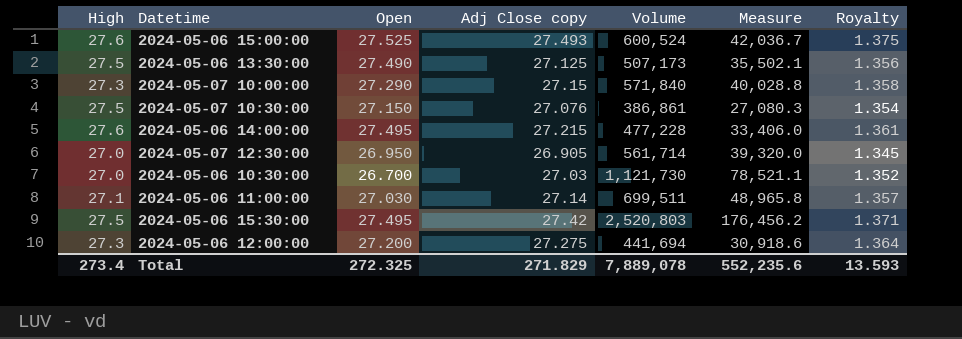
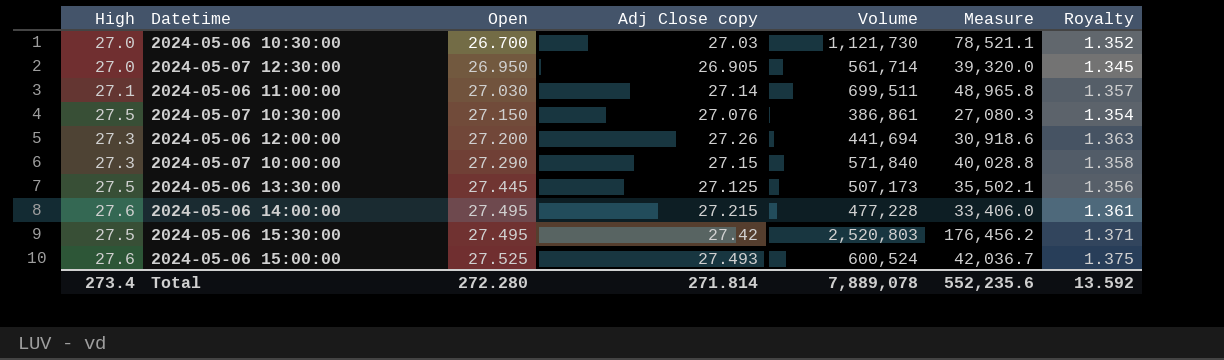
row order: none -> Open ascending
2024-05-06 12:00:00 | Adj Close copy: 27.275 -> 27.26
2024-05-06 12:00:00 | Royalty: 1.364 -> 1.363
2024-05-06 13:30:00 | Open: 27.490 -> 27.445
Total | Open: 272.325 -> 272.280
Total | Adj Close copy: 271.829 -> 271.814
Total | Royalty: 13.593 -> 13.592

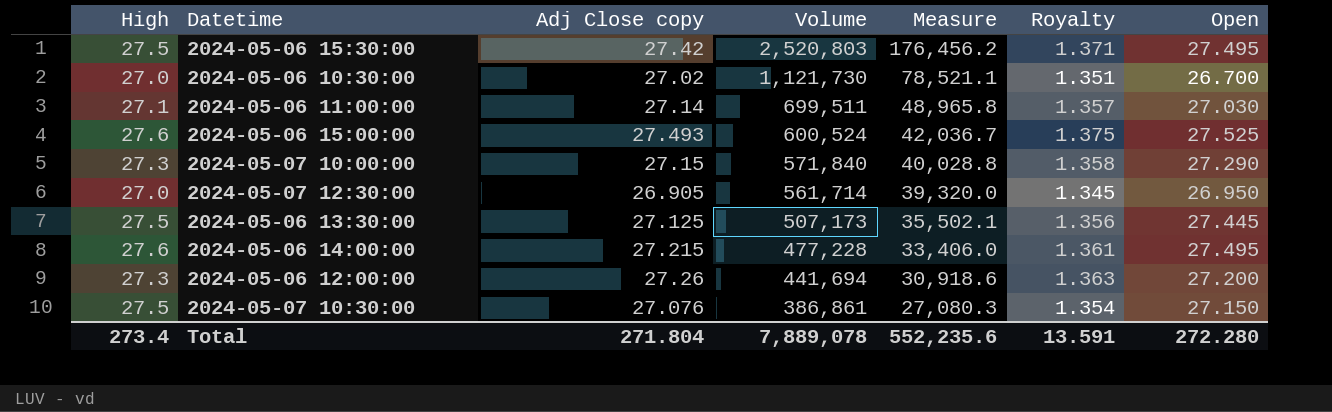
row order: Open ascending -> Volume descending
column Open | position: 3 -> 7
2024-05-06 10:30:00 | Adj Close copy: 27.03 -> 27.02
2024-05-06 10:30:00 | Royalty: 1.352 -> 1.351
Total | Adj Close copy: 271.814 -> 271.804
Total | Royalty: 13.592 -> 13.591

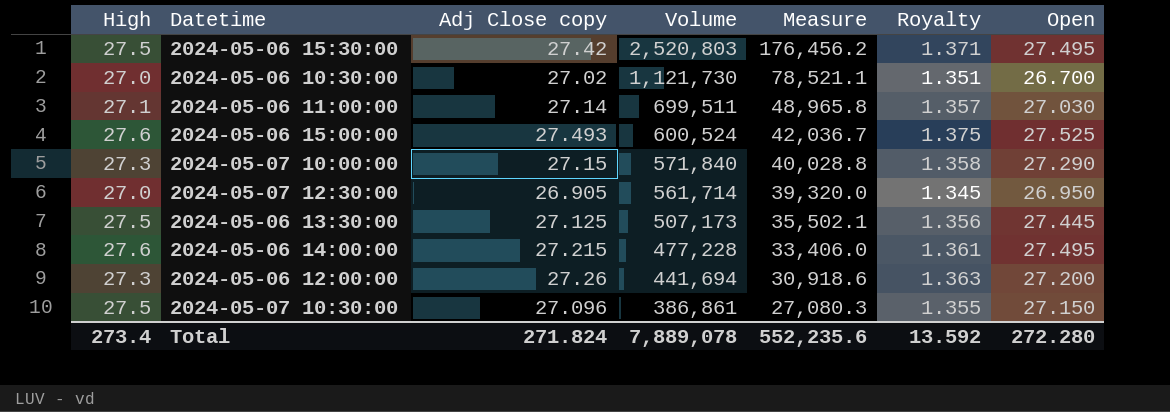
2024-05-07 10:30:00 | Adj Close copy: 27.076 -> 27.096
2024-05-07 10:30:00 | Royalty: 1.354 -> 1.355
Total | Adj Close copy: 271.804 -> 271.824
Total | Royalty: 13.591 -> 13.592

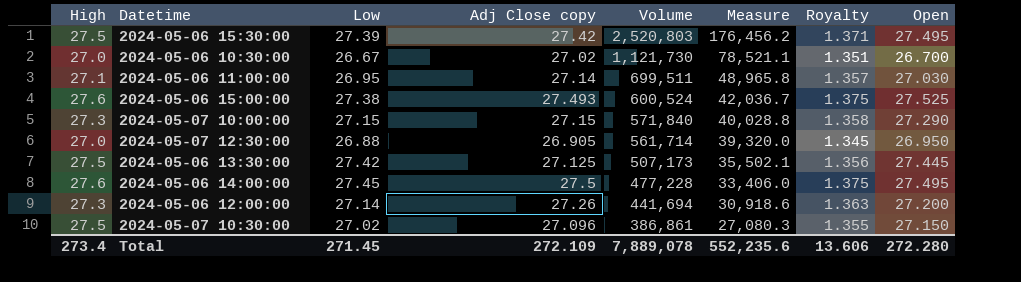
column Low | position: none -> 3
2024-05-06 14:00:00 | Adj Close copy: 27.215 -> 27.5
2024-05-06 14:00:00 | Royalty: 1.361 -> 1.375
Total | Adj Close copy: 271.824 -> 272.109
Total | Royalty: 13.592 -> 13.606

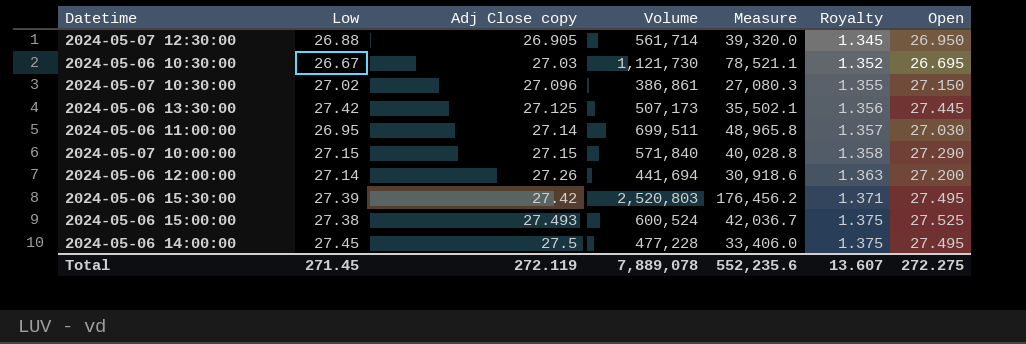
row order: Volume descending -> Adj Close copy ascending
column High | position: 1 -> none
2024-05-06 10:30:00 | Adj Close copy: 27.02 -> 27.03
2024-05-06 10:30:00 | Royalty: 1.351 -> 1.352
2024-05-06 10:30:00 | Open: 26.700 -> 26.695
Total | Adj Close copy: 272.109 -> 272.119
Total | Royalty: 13.606 -> 13.607
Total | Open: 272.280 -> 272.275

